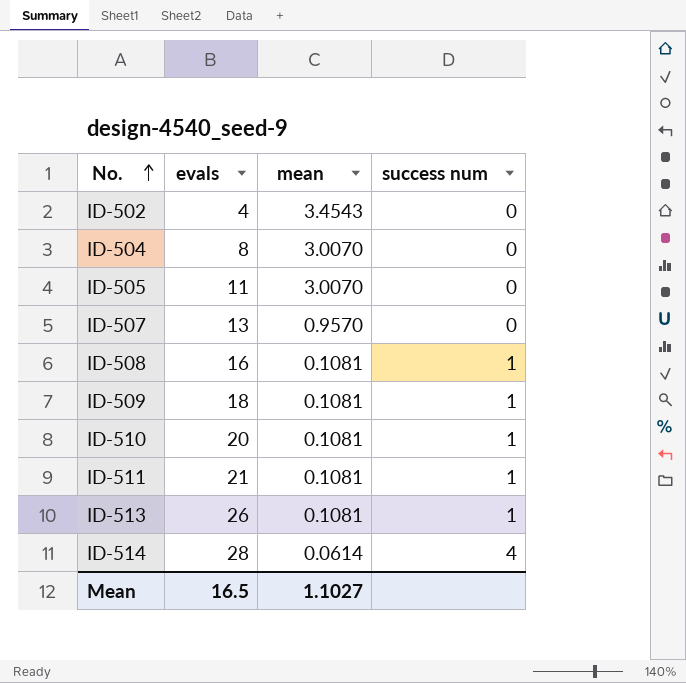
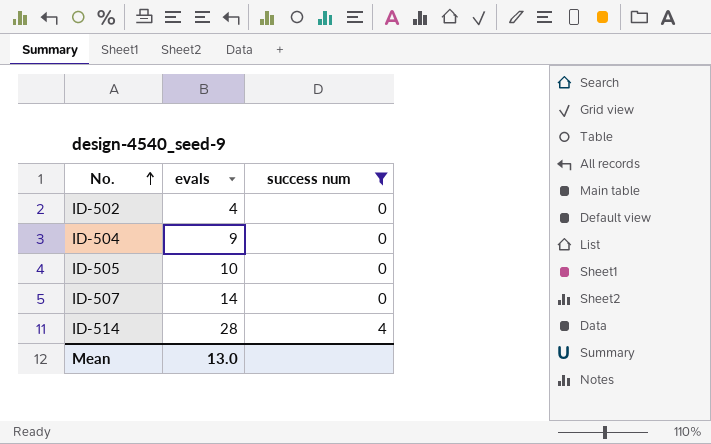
filter: none -> success num != 1
column mean | position: 3 -> none
ID-504 | evals: 8 -> 9
ID-505 | evals: 11 -> 10
ID-507 | evals: 13 -> 14
Mean | evals: 16.5 -> 13.0

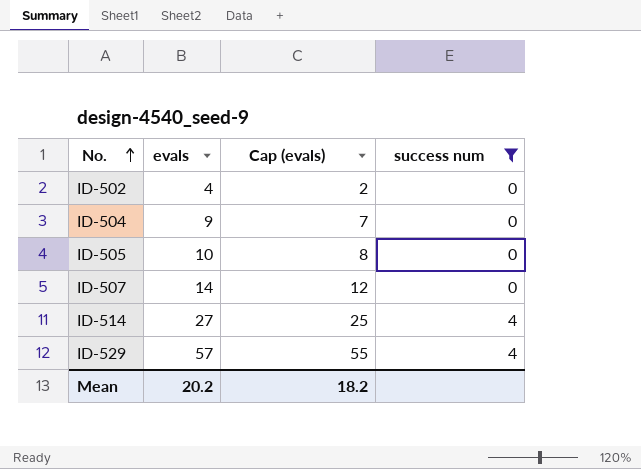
column Cap (evals) | formula: none -> [evals] - 2
ID-514 | evals: 28 -> 27
row ID-529: none -> 57 | 55 | 4
Mean | evals: 13.0 -> 20.2

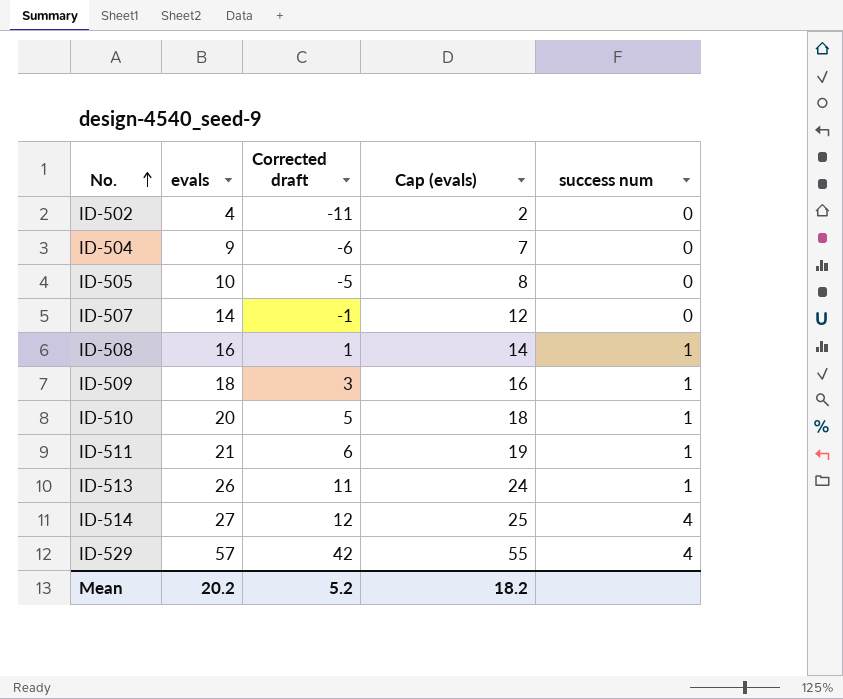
filter: success num != 1 -> none
column Corrected draft | formula: none -> [evals] - 15

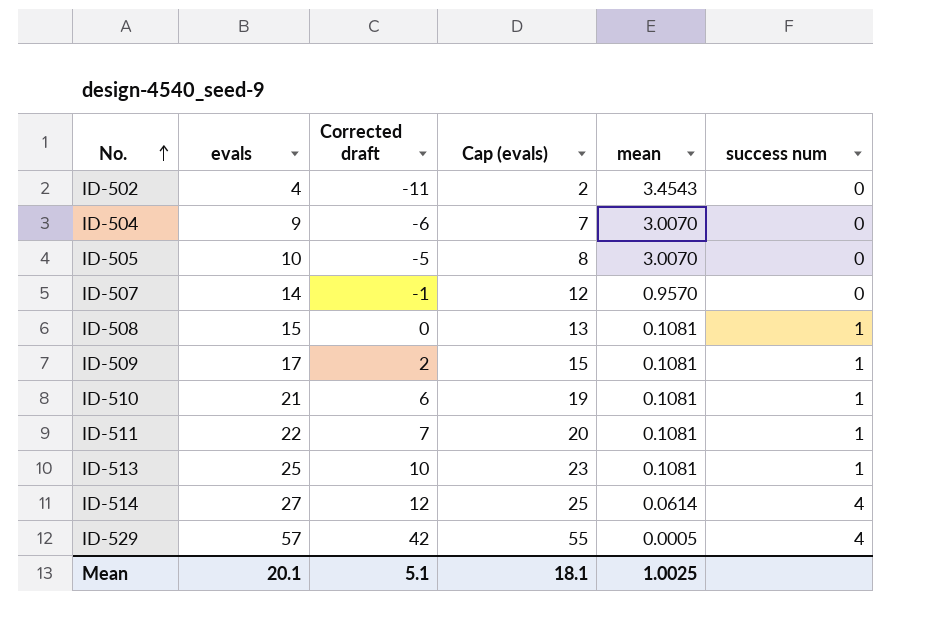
column mean | position: none -> 5
ID-508 | evals: 16 -> 15
ID-508 | Corrected draft: 1 -> 0
ID-508 | Cap (evals): 14 -> 13
ID-509 | evals: 18 -> 17
ID-509 | Corrected draft: 3 -> 2
ID-509 | Cap (evals): 16 -> 15
ID-510 | evals: 20 -> 21
ID-510 | Corrected draft: 5 -> 6
ID-510 | Cap (evals): 18 -> 19
ID-511 | evals: 21 -> 22
ID-511 | Corrected draft: 6 -> 7
ID-511 | Cap (evals): 19 -> 20
ID-513 | evals: 26 -> 25
ID-513 | Corrected draft: 11 -> 10
ID-513 | Cap (evals): 24 -> 23
Mean | evals: 20.2 -> 20.1
Mean | Corrected draft: 5.2 -> 5.1
Mean | Cap (evals): 18.2 -> 18.1

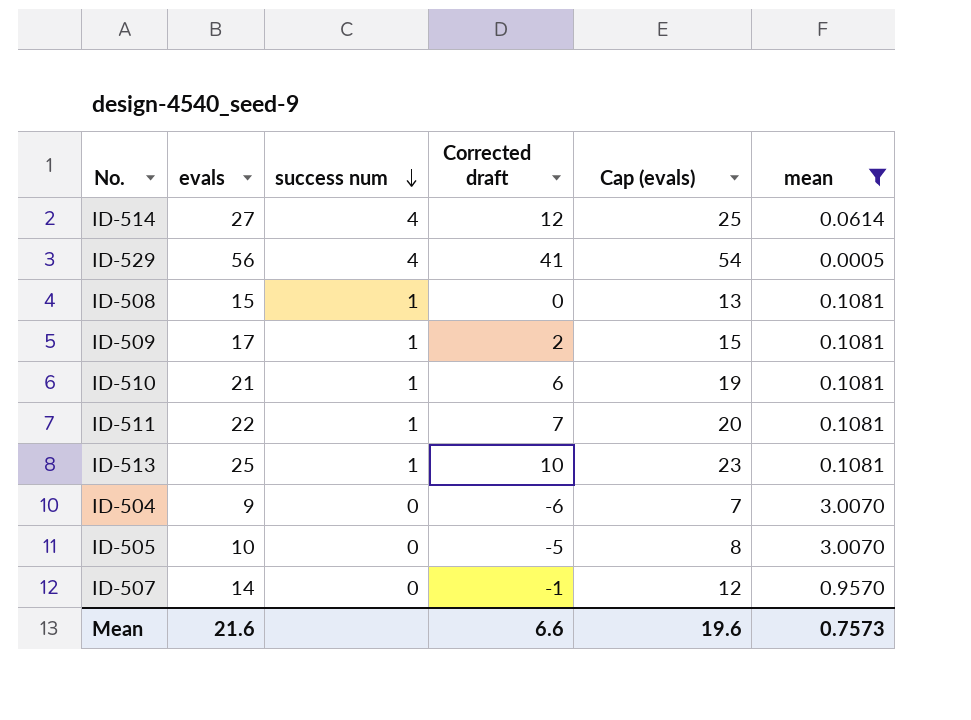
filter: none -> mean != 3.4543
row order: No. ascending -> success num descending
column success num | position: 6 -> 3
ID-529 | evals: 57 -> 56
ID-529 | Corrected draft: 42 -> 41
ID-529 | Cap (evals): 55 -> 54
Mean | evals: 20.1 -> 21.6
Mean | Corrected draft: 5.1 -> 6.6
Mean | Cap (evals): 18.1 -> 19.6
Mean | mean: 1.0025 -> 0.7573

